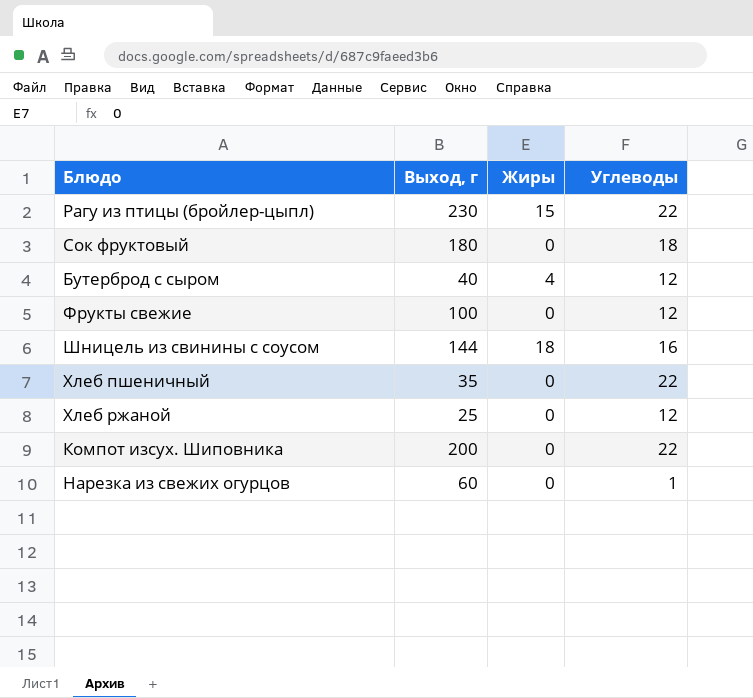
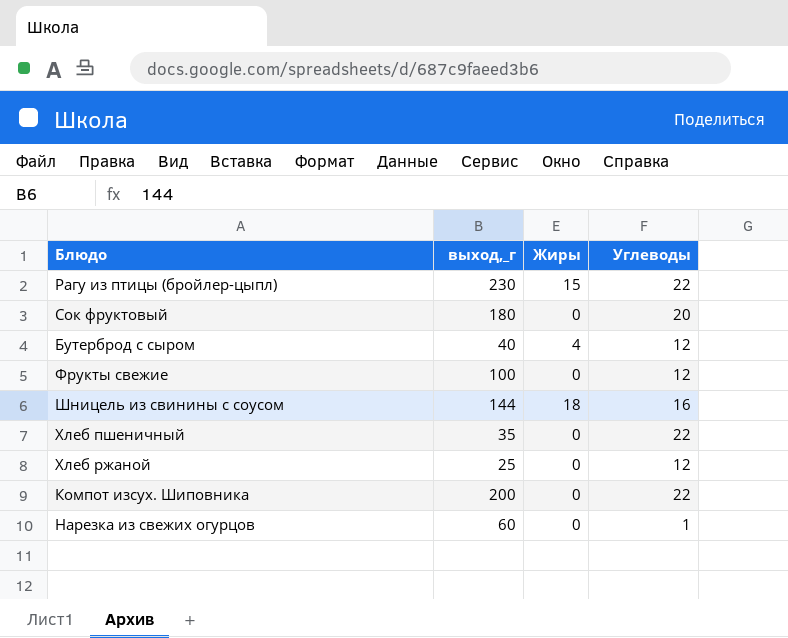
column name: Выход, г -> выход,_г
Сок фруктовый | Углеводы: 18 -> 20

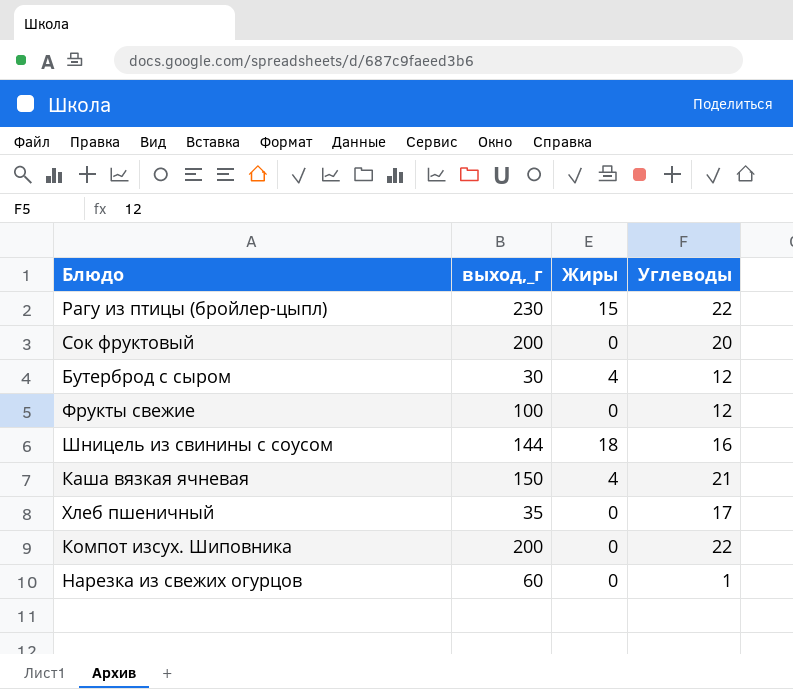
row Хлеб ржаной: 25 | 0 | 12 -> none
Сок фруктовый | выход,_г: 180 -> 200
Бутерброд с сыром | выход,_г: 40 -> 30
row Каша вязкая ячневая: none -> 150 | 4 | 21
Хлеб пшеничный | Углеводы: 22 -> 17

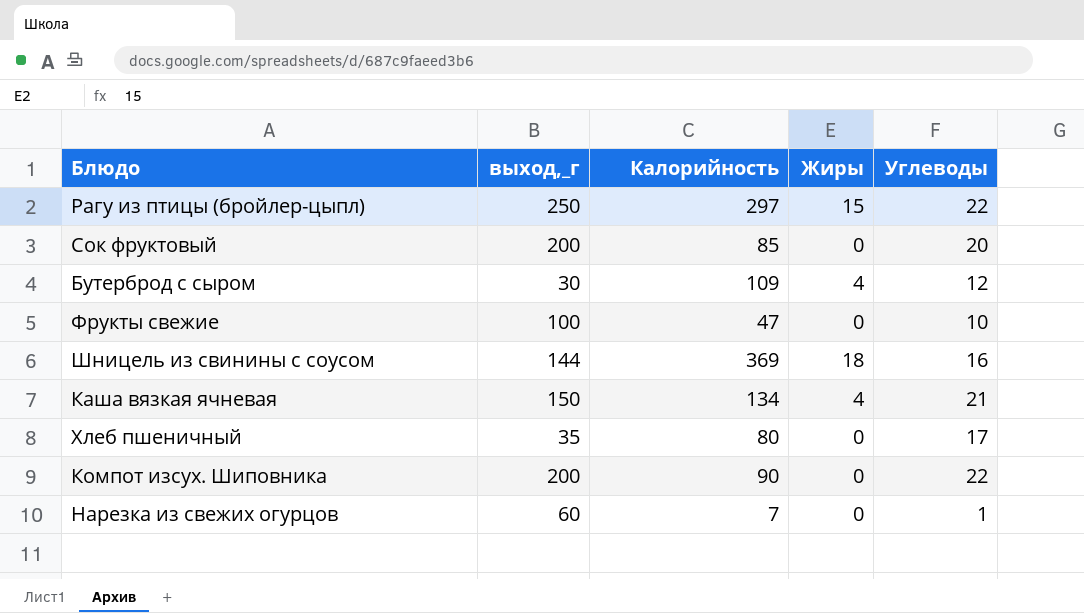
column Калорийность | position: none -> 3
Рагу из птицы (бройлер-цыпл) | выход,_г: 230 -> 250
Фрукты свежие | Углеводы: 12 -> 10

